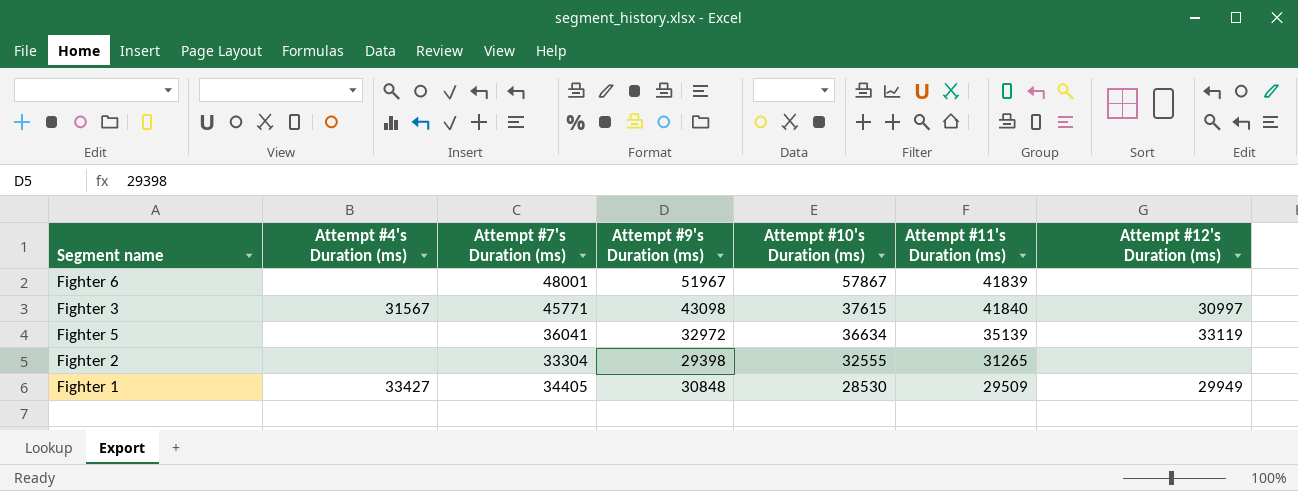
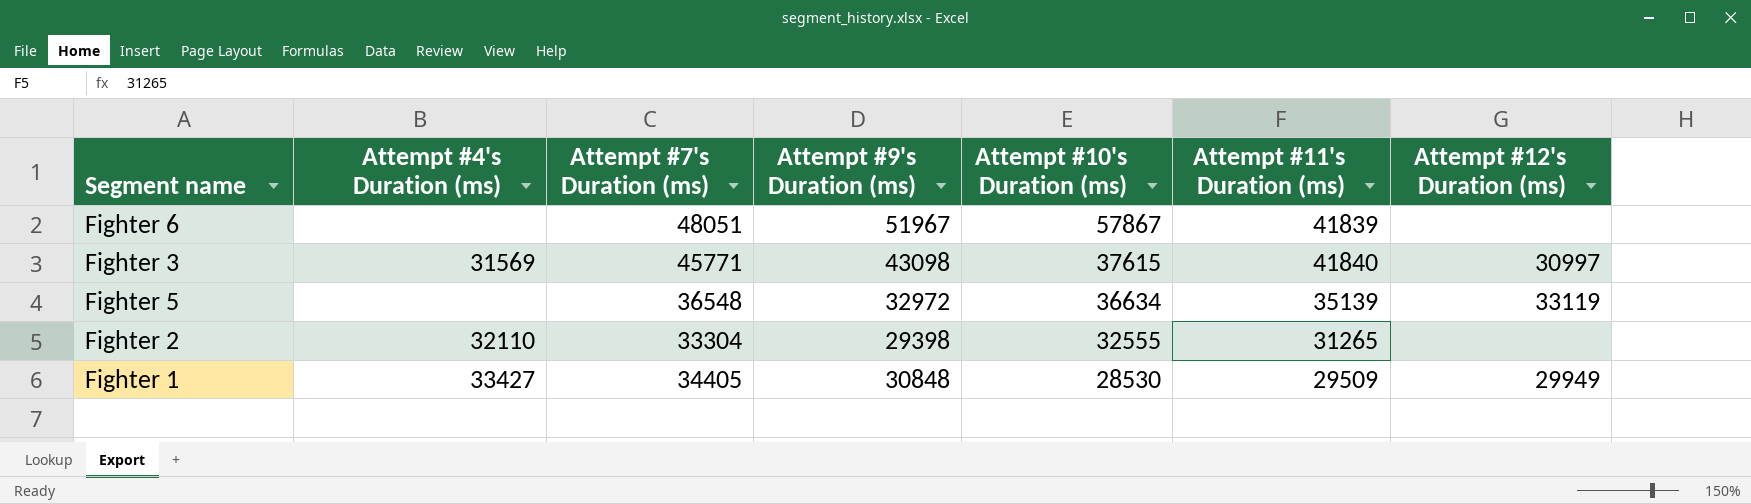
Fighter 6 | Attempt #7's Duration (ms): 48001 -> 48051
Fighter 3 | Attempt #4's Duration (ms): 31567 -> 31569
Fighter 5 | Attempt #7's Duration (ms): 36041 -> 36548
Fighter 2 | Attempt #4's Duration (ms): none -> 32110

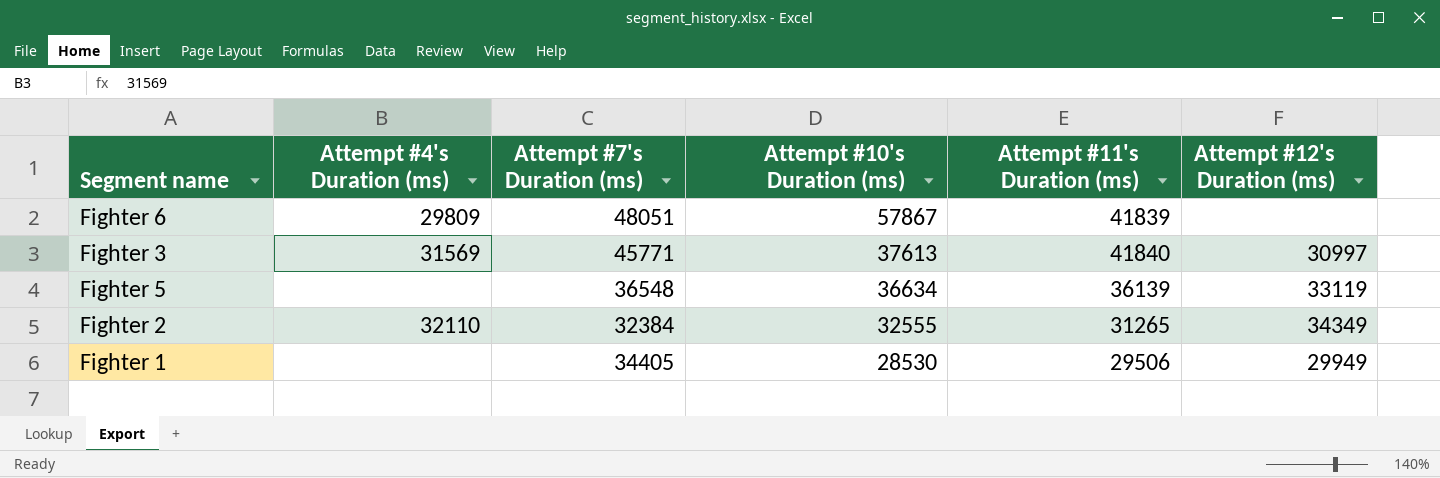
column Attempt #9's Duration (ms) | position: 4 -> none
Fighter 6 | Attempt #4's Duration (ms): none -> 29809
Fighter 3 | Attempt #10's Duration (ms): 37615 -> 37613
Fighter 5 | Attempt #11's Duration (ms): 35139 -> 36139
Fighter 2 | Attempt #7's Duration (ms): 33304 -> 32384
Fighter 2 | Attempt #12's Duration (ms): none -> 34349
Fighter 1 | Attempt #4's Duration (ms): 33427 -> none
Fighter 1 | Attempt #11's Duration (ms): 29509 -> 29506

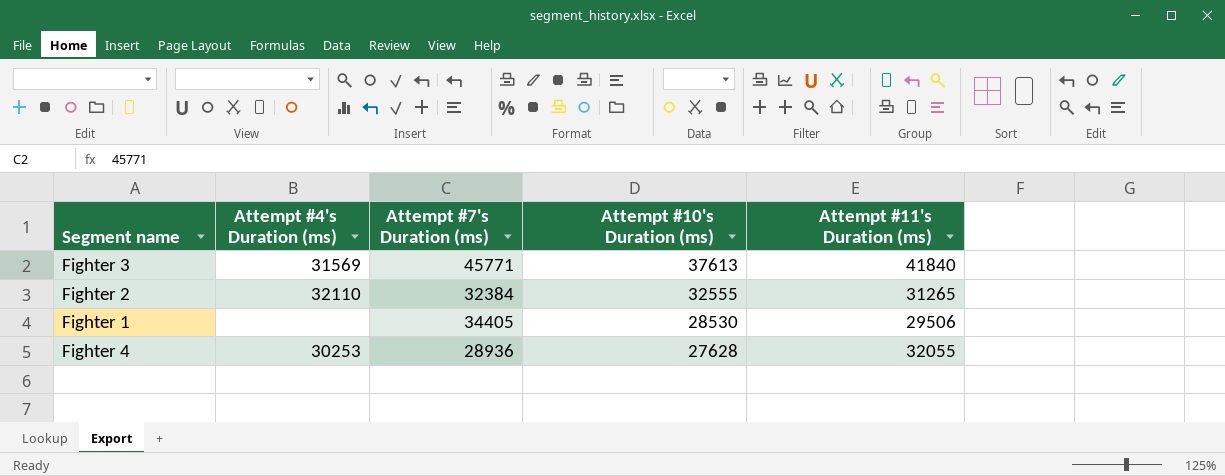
column Attempt #12's Duration (ms) | position: 6 -> none
row Fighter 6: 29809 | 48051 | 57867 | 41839 | none -> none
row Fighter 5: none | 36548 | 36634 | 36139 | 33119 -> none
row Fighter 4: none -> 30253 | 28936 | 27628 | 32055

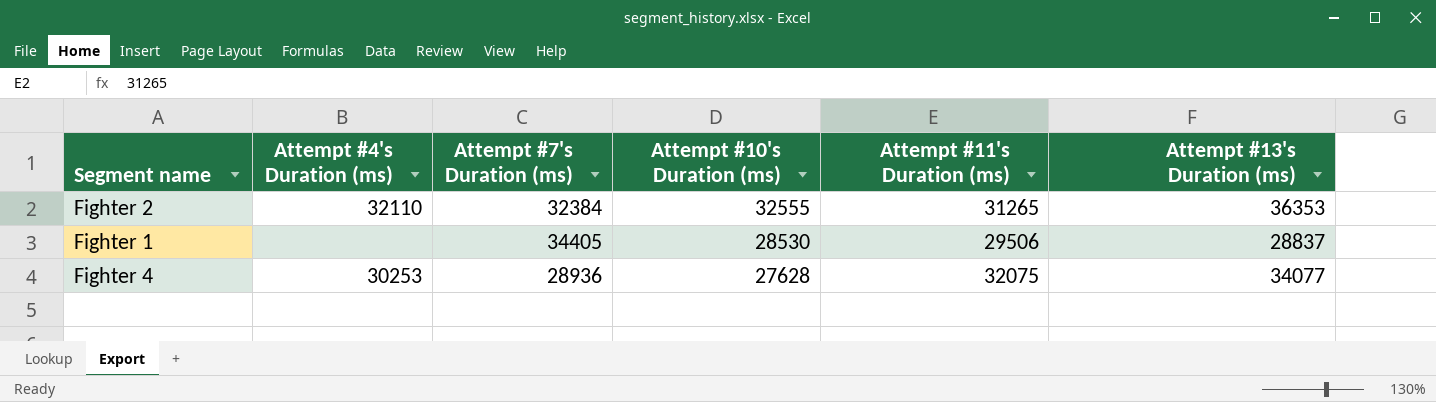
column Attempt #13's Duration (ms) | position: none -> 6
row Fighter 3: 31569 | 45771 | 37613 | 41840 -> none
Fighter 4 | Attempt #11's Duration (ms): 32055 -> 32075

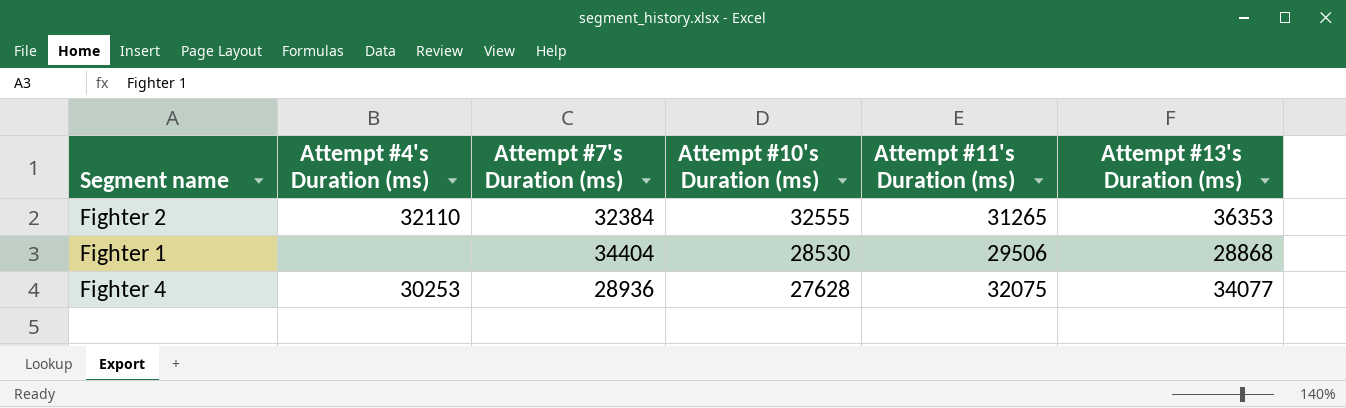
Fighter 1 | Attempt #7's Duration (ms): 34405 -> 34404
Fighter 1 | Attempt #13's Duration (ms): 28837 -> 28868

